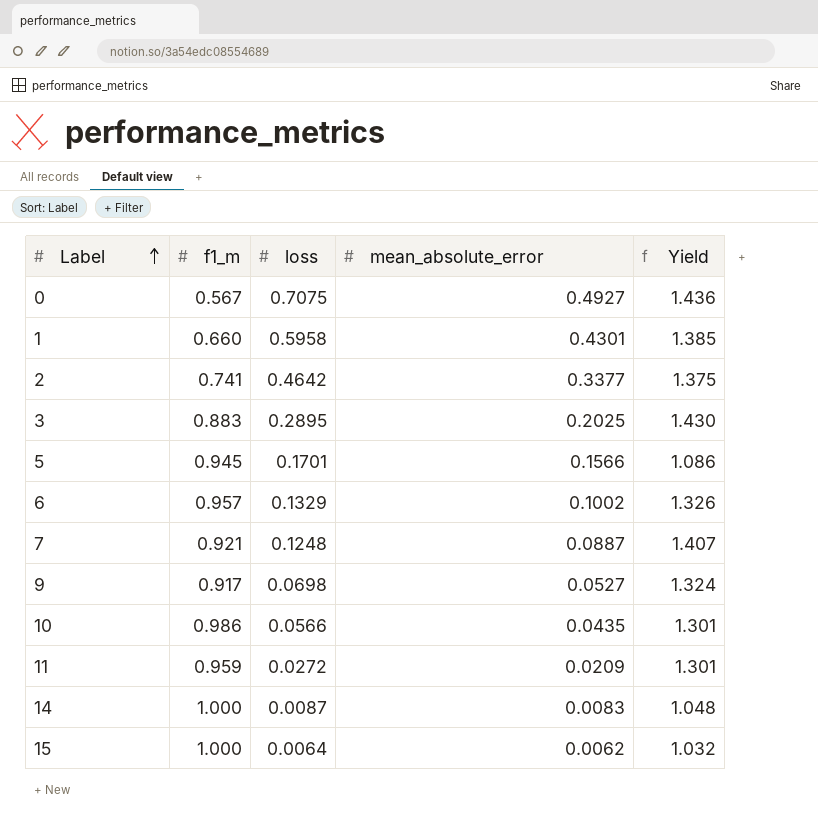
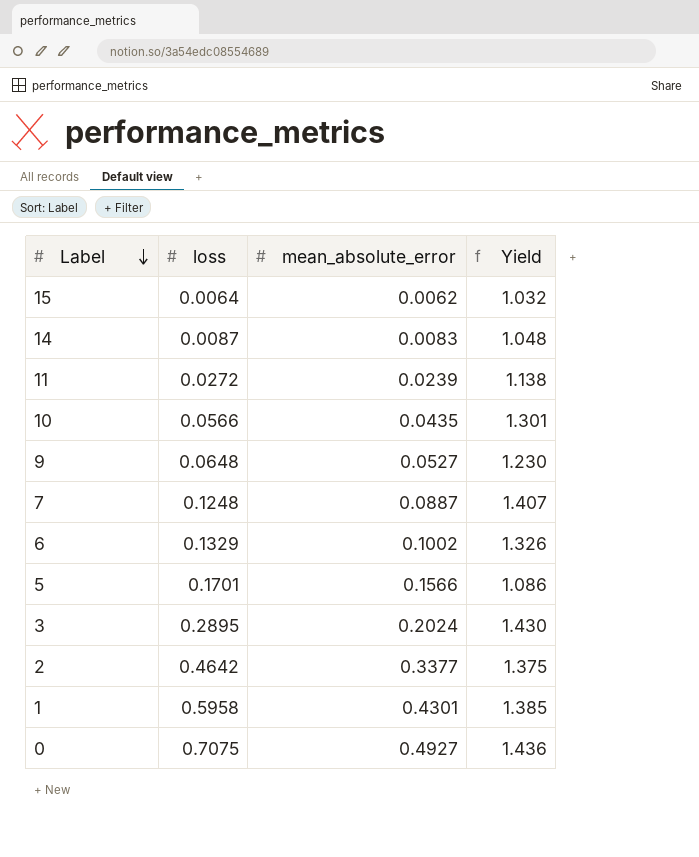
row order: Label ascending -> Label descending
column f1_m | position: 2 -> none
11 | mean_absolute_error: 0.0209 -> 0.0239
11 | Yield: 1.301 -> 1.138
9 | loss: 0.0698 -> 0.0648
9 | Yield: 1.324 -> 1.230
3 | mean_absolute_error: 0.2025 -> 0.2024

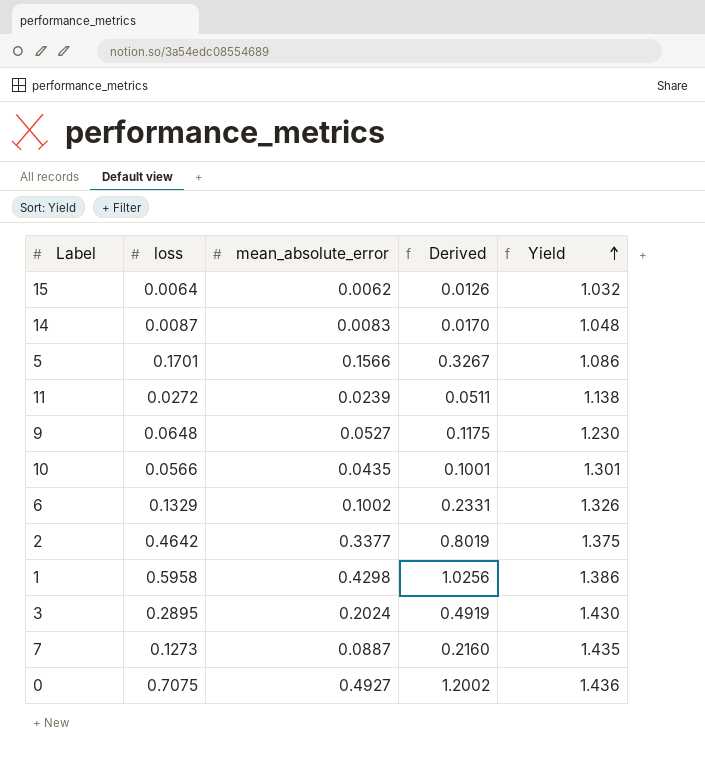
row order: Label descending -> Yield ascending
column Derived | formula: none -> [loss] + [mean_absolute_error]
1 | mean_absolute_error: 0.4301 -> 0.4298
1 | Yield: 1.385 -> 1.386
7 | loss: 0.1248 -> 0.1273
7 | Yield: 1.407 -> 1.435

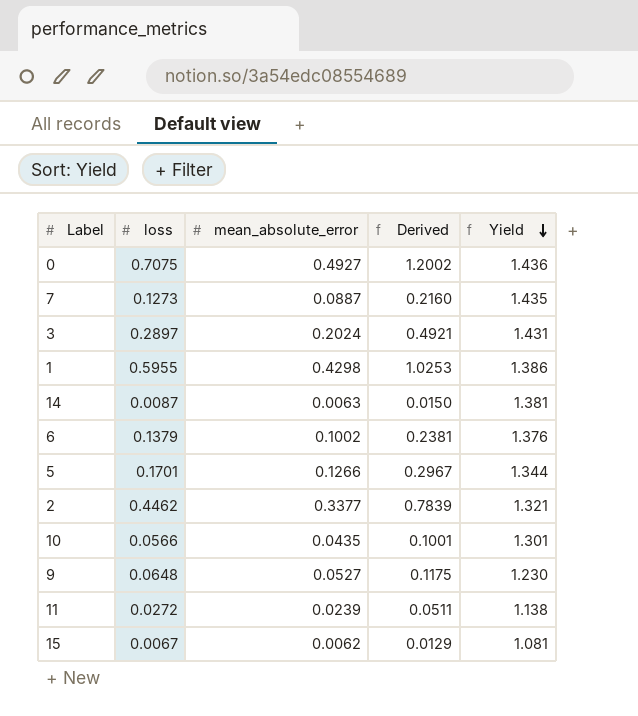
row order: Yield ascending -> Yield descending
3 | loss: 0.2895 -> 0.2897
3 | Derived: 0.4919 -> 0.4921
3 | Yield: 1.430 -> 1.431
1 | loss: 0.5958 -> 0.5955
1 | Derived: 1.0256 -> 1.0253
14 | mean_absolute_error: 0.0083 -> 0.0063
14 | Derived: 0.0170 -> 0.0150
14 | Yield: 1.048 -> 1.381
6 | loss: 0.1329 -> 0.1379
6 | Derived: 0.2331 -> 0.2381
6 | Yield: 1.326 -> 1.376
5 | mean_absolute_error: 0.1566 -> 0.1266
5 | Derived: 0.3267 -> 0.2967
5 | Yield: 1.086 -> 1.344
2 | loss: 0.4642 -> 0.4462
2 | Derived: 0.8019 -> 0.7839
2 | Yield: 1.375 -> 1.321
15 | loss: 0.0064 -> 0.0067
15 | Derived: 0.0126 -> 0.0129
15 | Yield: 1.032 -> 1.081

